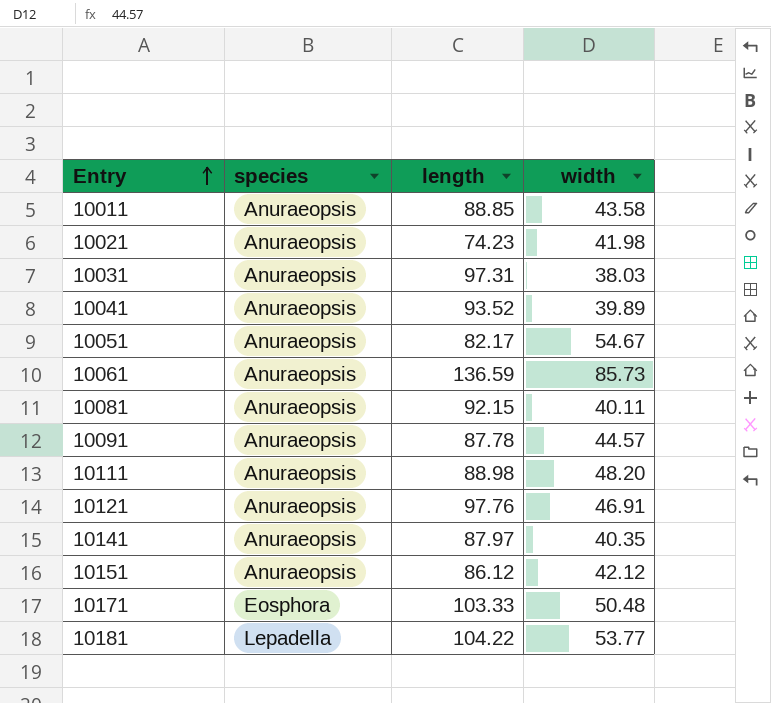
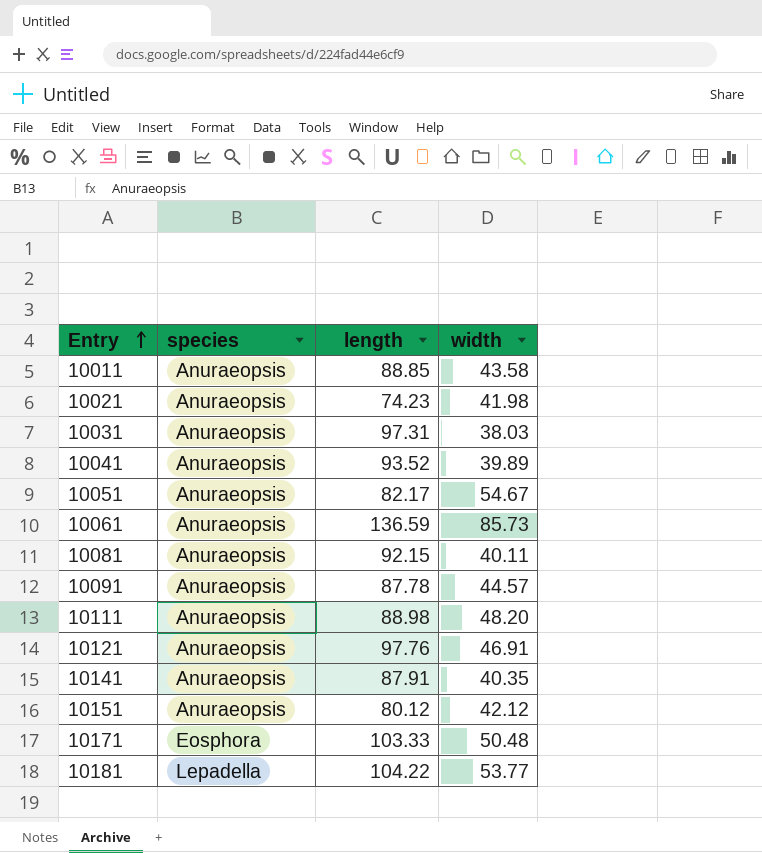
10141 | length: 87.97 -> 87.91
10151 | length: 86.12 -> 80.12

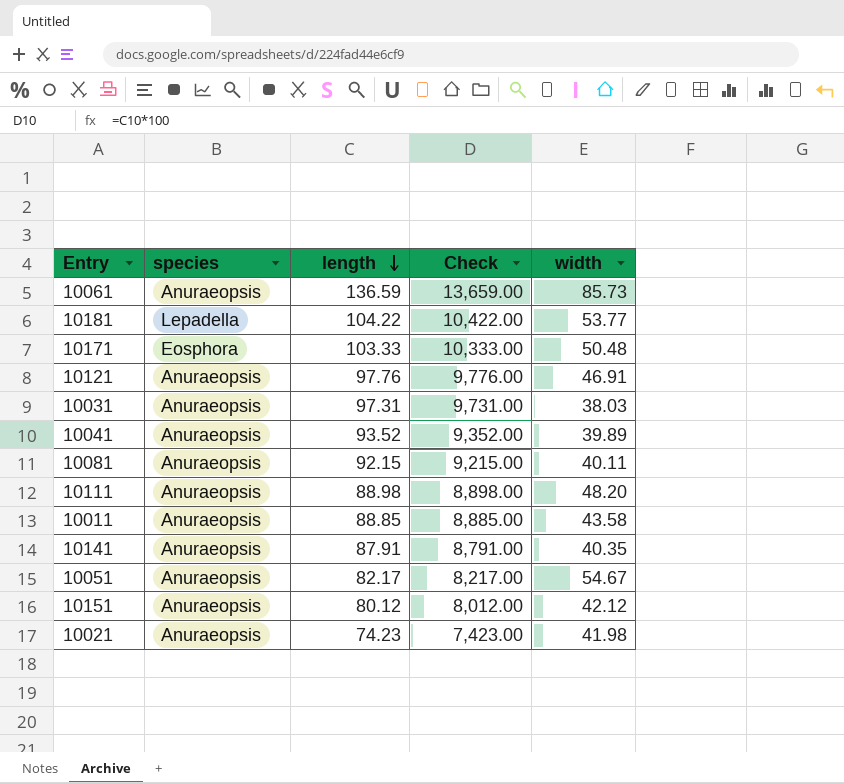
row order: Entry ascending -> length descending
column Check | formula: none -> [length] * 100
row 10091: Anuraeopsis | 87.78 | 44.57 -> none

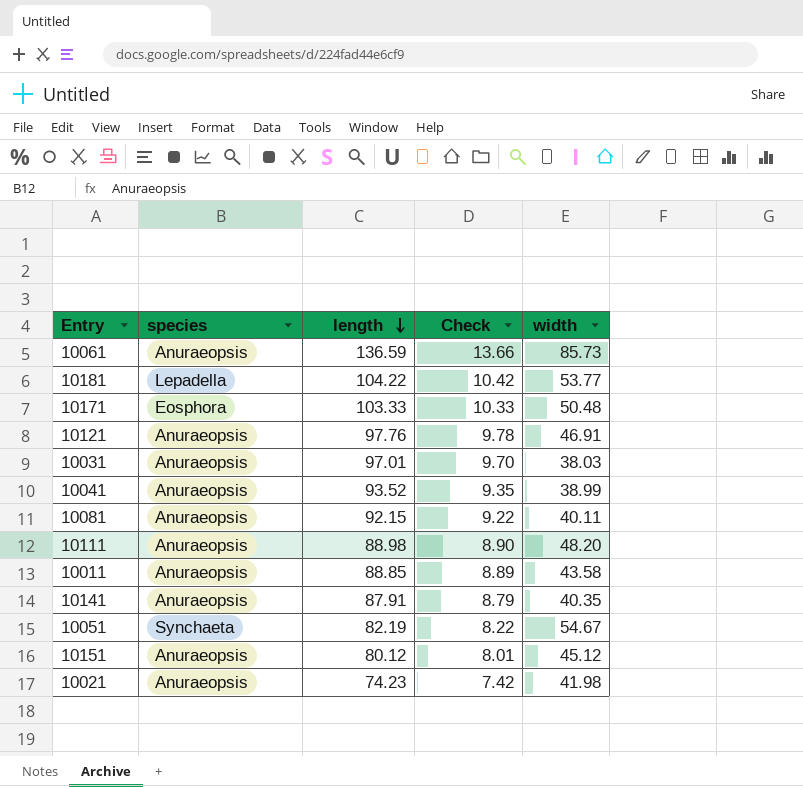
column Check | formula: [length] * 100 -> [length] * 0.1
10031 | length: 97.31 -> 97.01
10041 | width: 39.89 -> 38.99
10051 | species: Anuraeopsis -> Synchaeta
10051 | length: 82.17 -> 82.19
10151 | width: 42.12 -> 45.12

